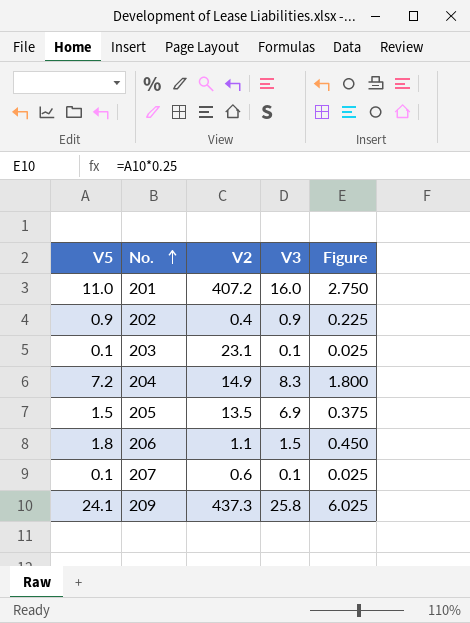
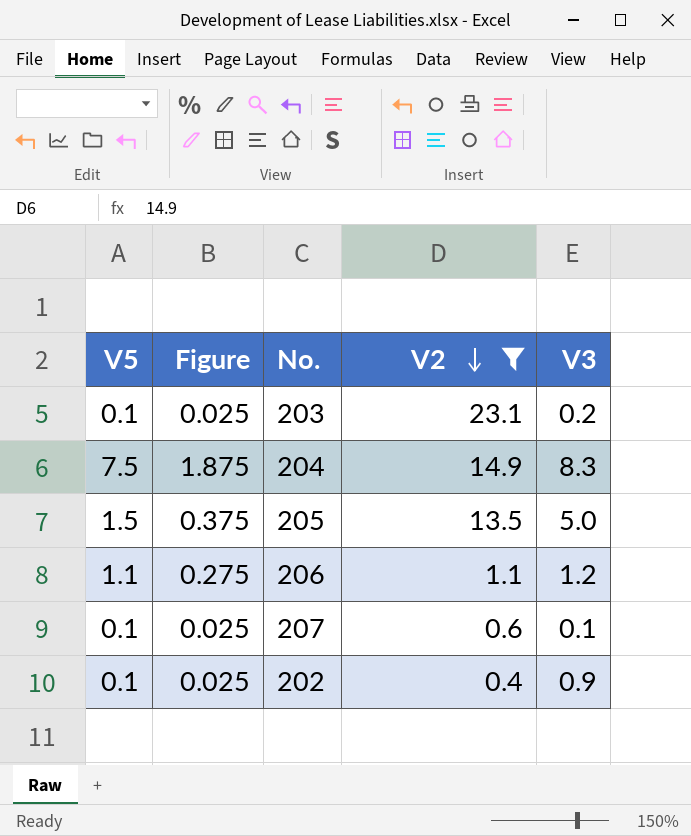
filter: none -> V2 <= 23.1
row order: No. ascending -> V2 descending
column Figure | position: 5 -> 2
203 | V3: 0.1 -> 0.2
204 | V5: 7.2 -> 7.5
204 | Figure: 1.800 -> 1.875
205 | V3: 6.9 -> 5.0
206 | V5: 1.8 -> 1.1
206 | Figure: 0.450 -> 0.275
206 | V3: 1.5 -> 1.2
202 | V5: 0.9 -> 0.1
202 | Figure: 0.225 -> 0.025

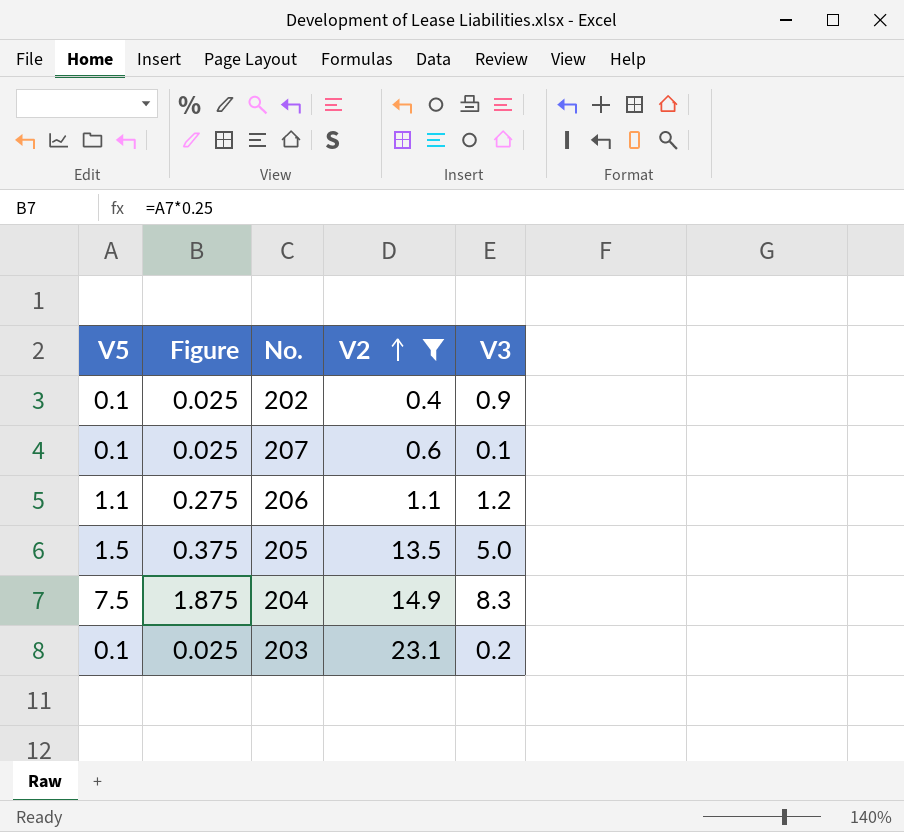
row order: V2 descending -> V2 ascending

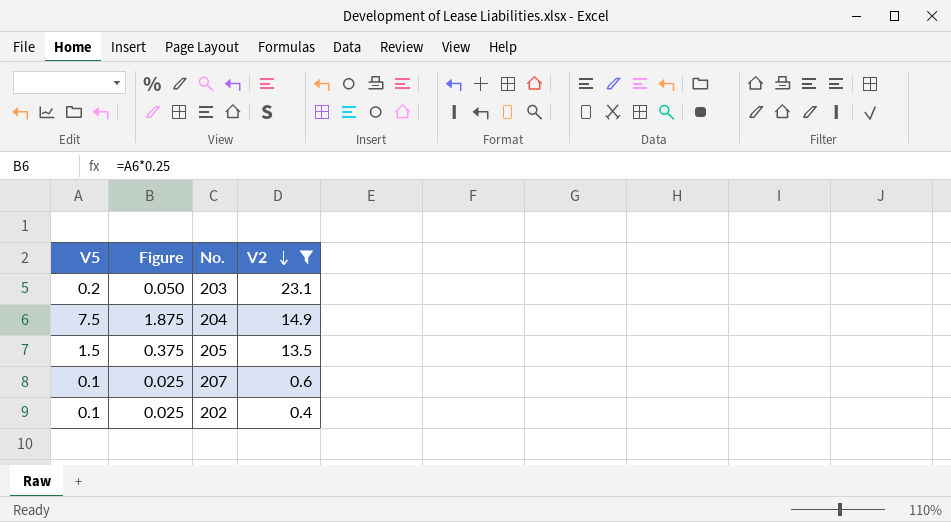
row order: V2 ascending -> V2 descending
column V3 | position: 5 -> none
row 206: 1.1 | 0.275 | 1.1 | 1.2 -> none
203 | V5: 0.1 -> 0.2
203 | Figure: 0.025 -> 0.050

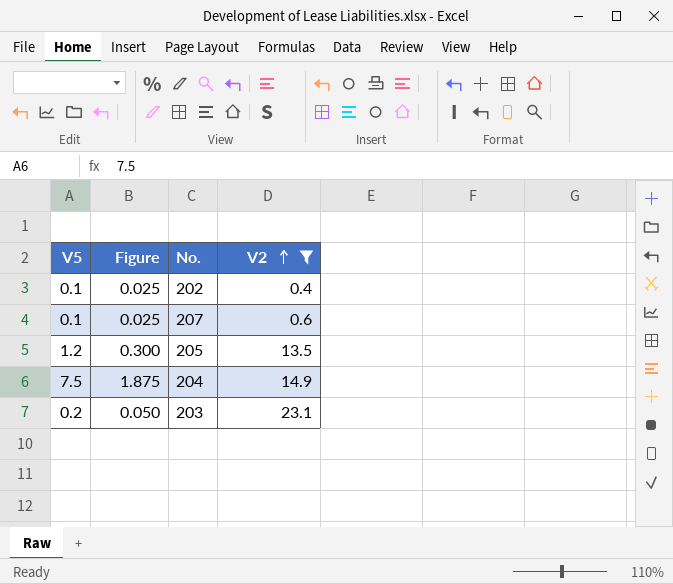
row order: V2 descending -> V2 ascending
205 | V5: 1.5 -> 1.2
205 | Figure: 0.375 -> 0.300

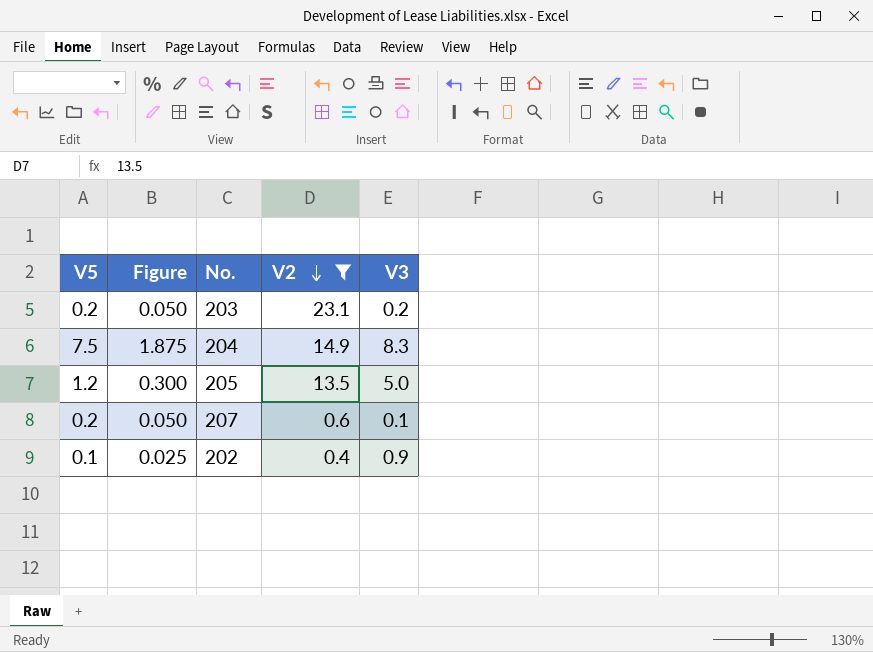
row order: V2 ascending -> V2 descending
column V3 | position: none -> 5
207 | V5: 0.1 -> 0.2
207 | Figure: 0.025 -> 0.050

